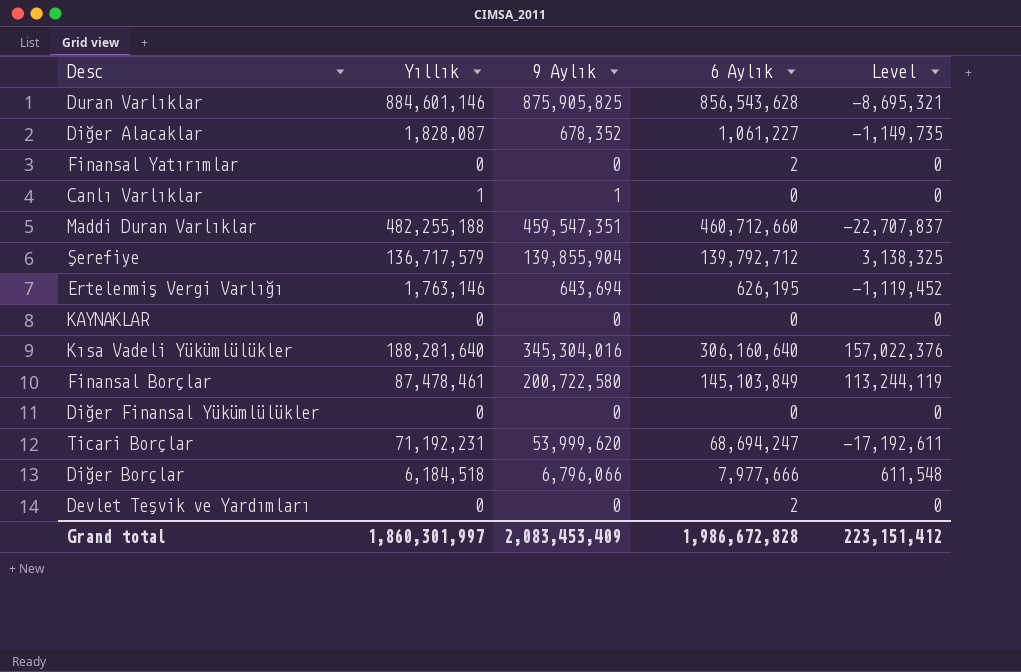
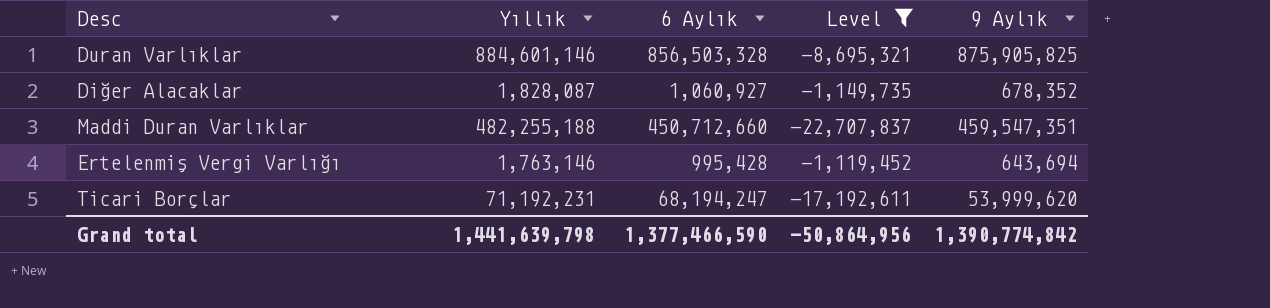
filter: none -> Level <= -1,119,452
column 9 Aylık | position: 3 -> 5
Duran Varlıklar | 6 Aylık: 856,543,628 -> 856,503,328
Diğer Alacaklar | 6 Aylık: 1,061,227 -> 1,060,927
Maddi Duran Varlıklar | 6 Aylık: 460,712,660 -> 450,712,660
Ertelenmiş Vergi Varlığı | 6 Aylık: 626,195 -> 995,428
Ticari Borçlar | 6 Aylık: 68,694,247 -> 68,194,247
Grand total | Yıllık: 1,860,301,997 -> 1,441,639,798
Grand total | 6 Aylık: 1,986,672,828 -> 1,377,466,590
Grand total | Level: 223,151,412 -> -50,864,956
Grand total | 9 Aylık: 2,083,453,409 -> 1,390,774,842

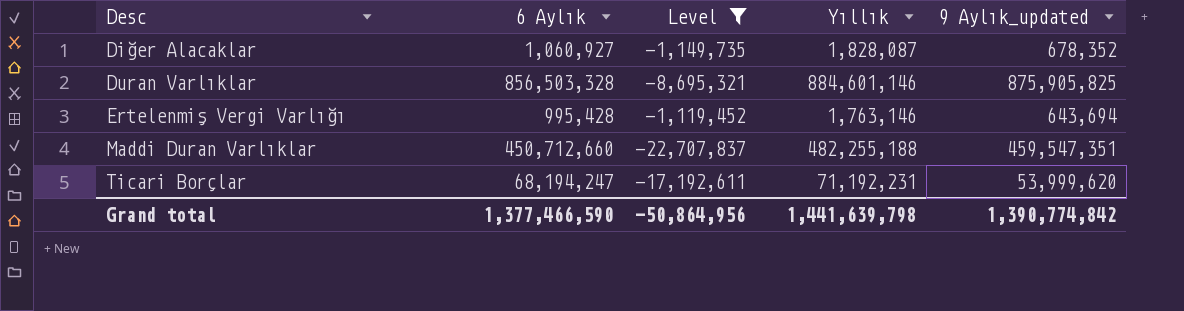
row order: none -> Desc ascending
column Yıllık | position: 2 -> 4
column name: 9 Aylık -> 9 Aylık_updated

